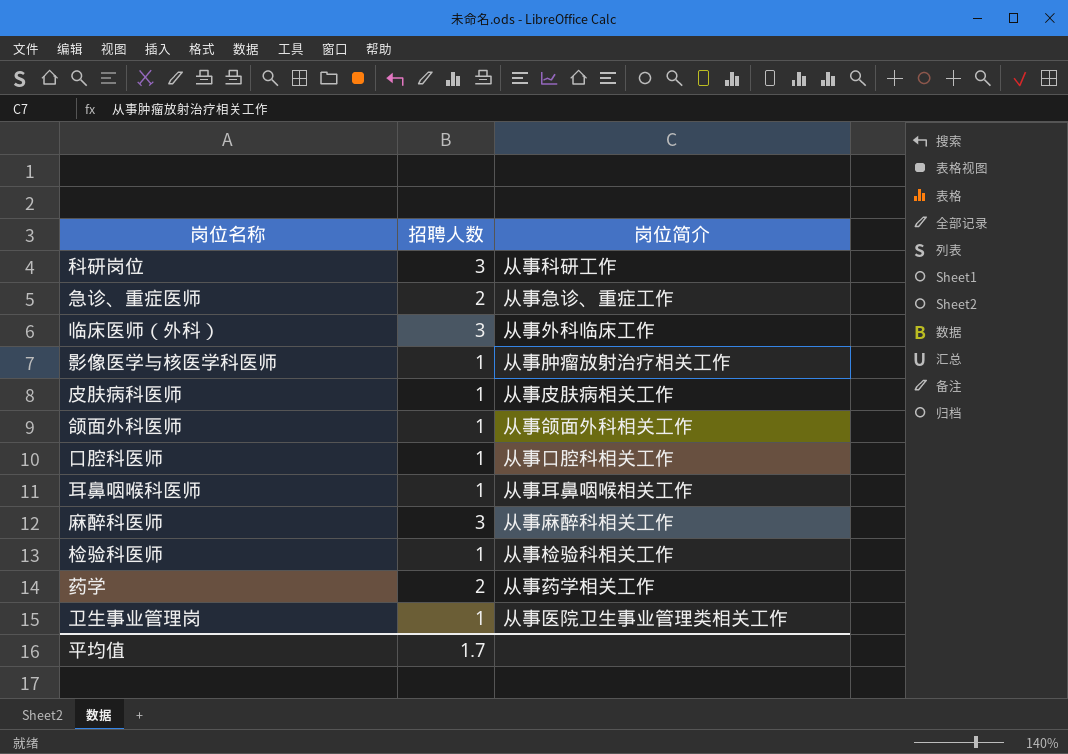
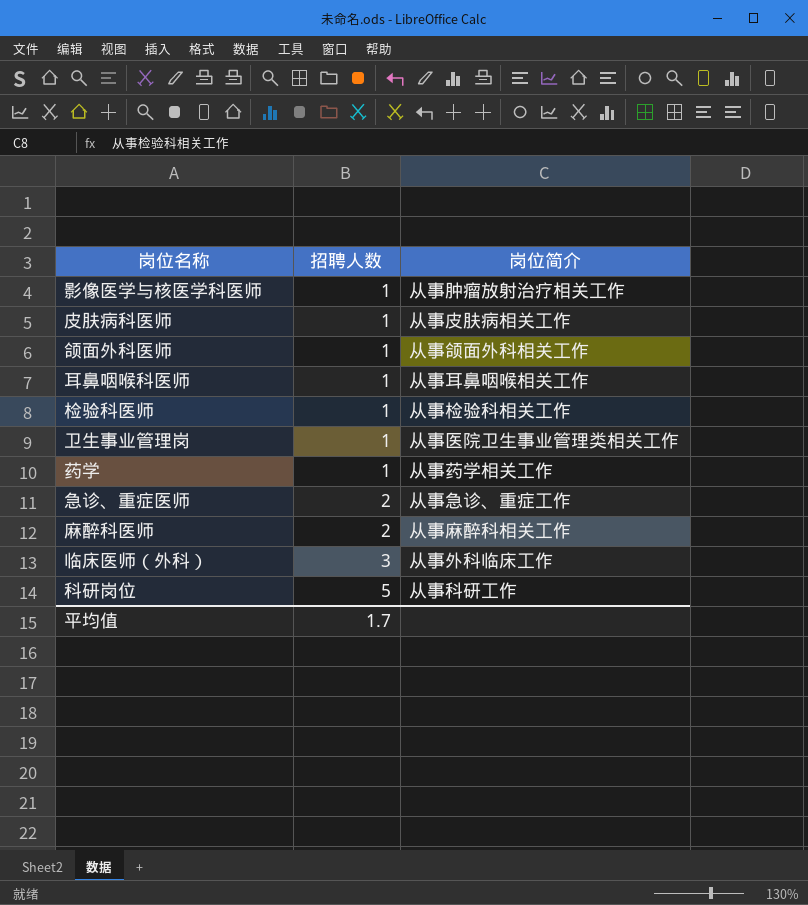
row order: none -> 招聘人数 ascending
row 口腔科医师: 1 | 从事口腔科相关工作 -> none
药学 | 招聘人数: 2 -> 1
麻醉科医师 | 招聘人数: 3 -> 2
科研岗位 | 招聘人数: 3 -> 5

